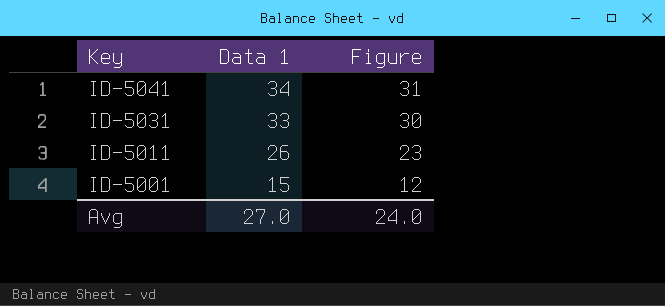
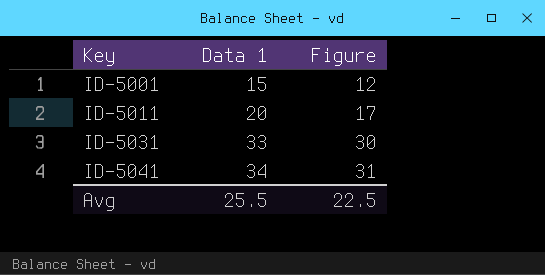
row order: Key descending -> Key ascending
ID-5011 | Data 1: 26 -> 20
ID-5011 | Figure: 23 -> 17
Avg | Data 1: 27.0 -> 25.5
Avg | Figure: 24.0 -> 22.5

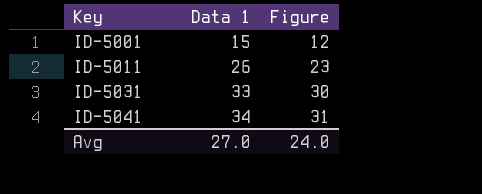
ID-5011 | Data 1: 20 -> 26
ID-5011 | Figure: 17 -> 23
Avg | Data 1: 25.5 -> 27.0
Avg | Figure: 22.5 -> 24.0

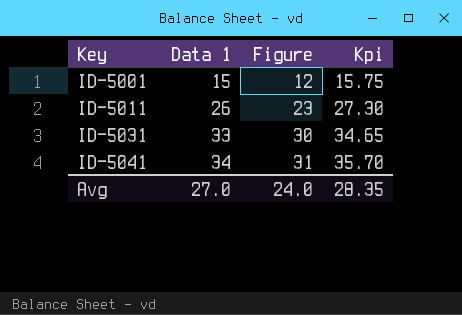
column Kpi | formula: none -> [Data 1] * 1.05

